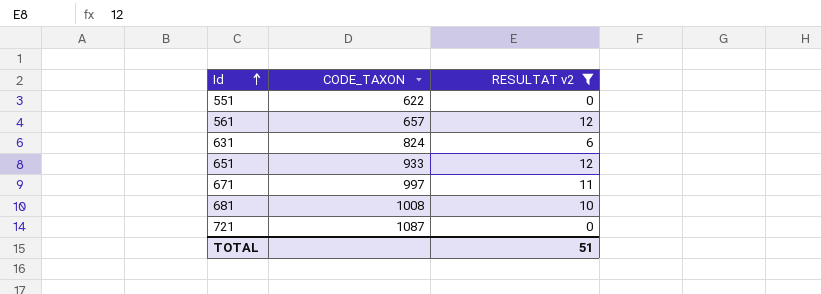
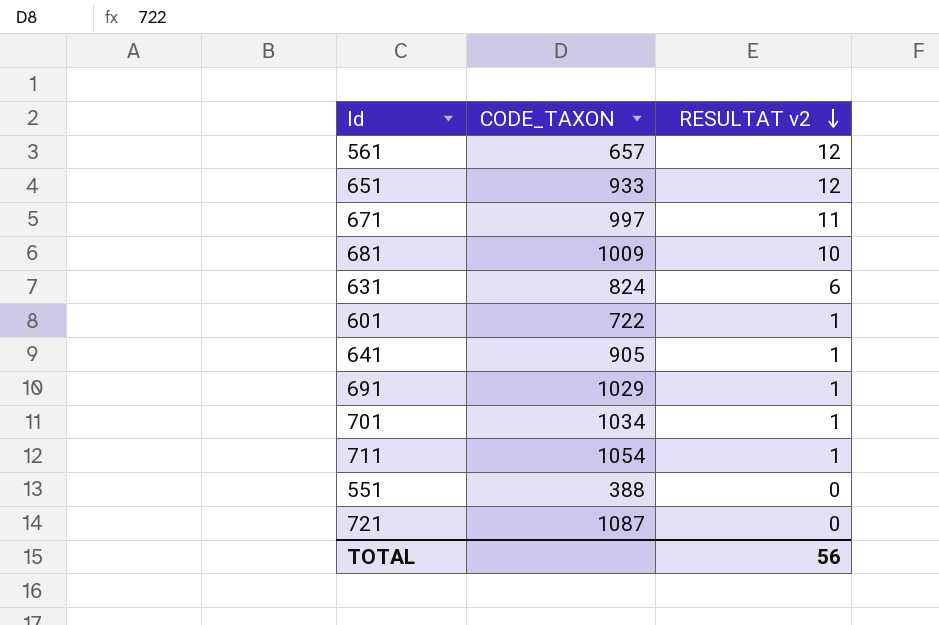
filter: RESULTAT v2 != 1 -> none
row order: Id ascending -> RESULTAT v2 descending
681 | CODE_TAXON: 1008 -> 1009
551 | CODE_TAXON: 622 -> 388
TOTAL | RESULTAT v2: 51 -> 56

